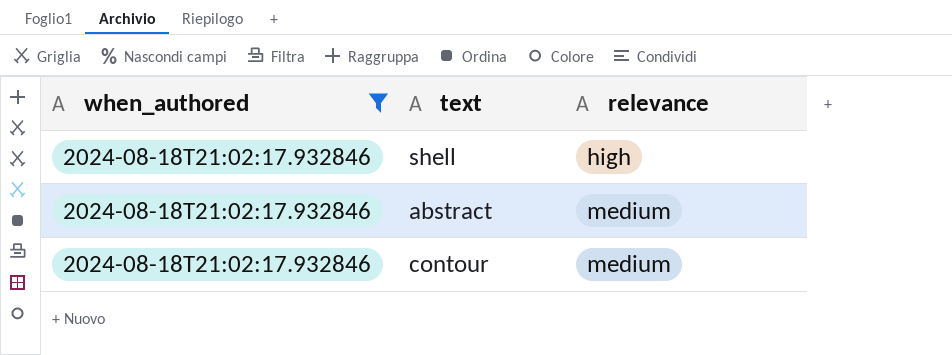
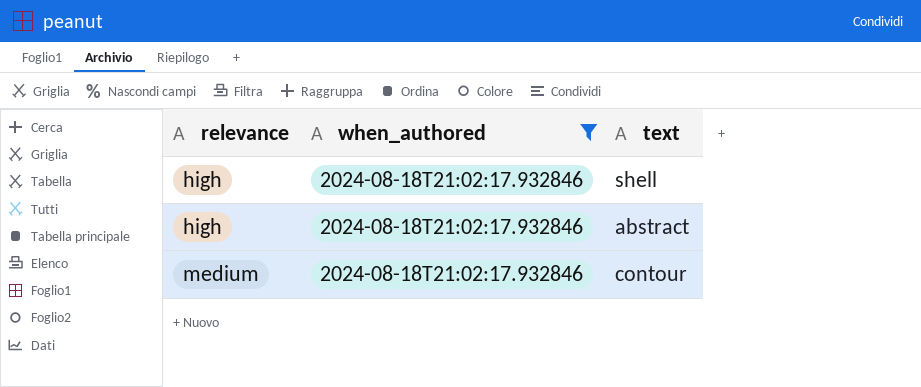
column relevance | position: 3 -> 1
abstract | relevance: medium -> high

